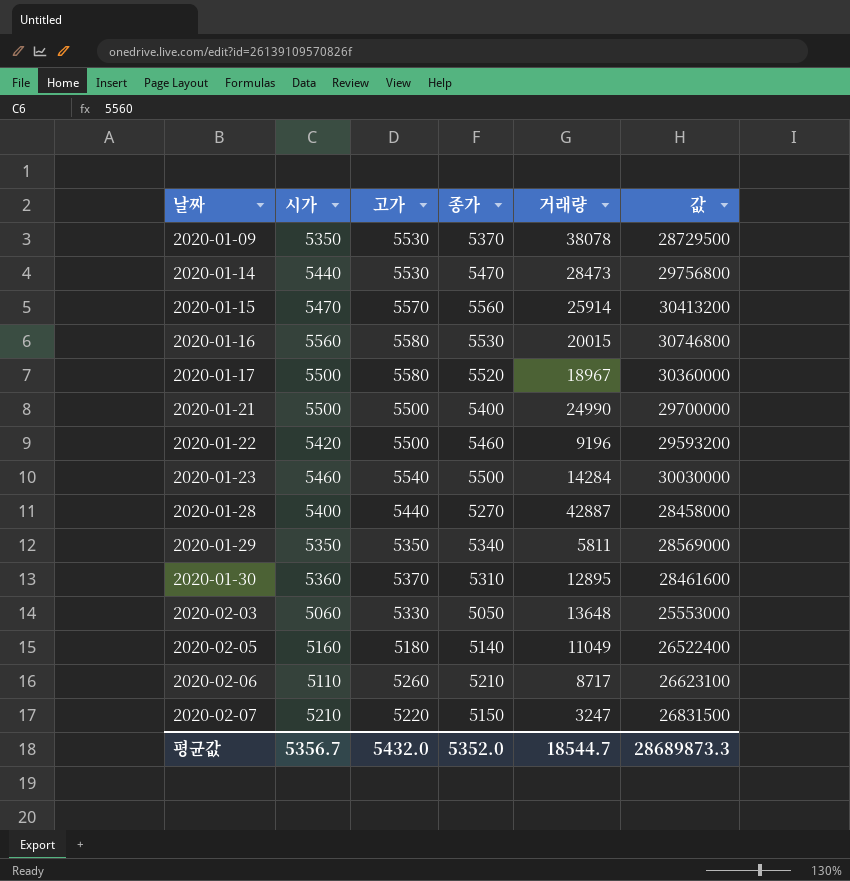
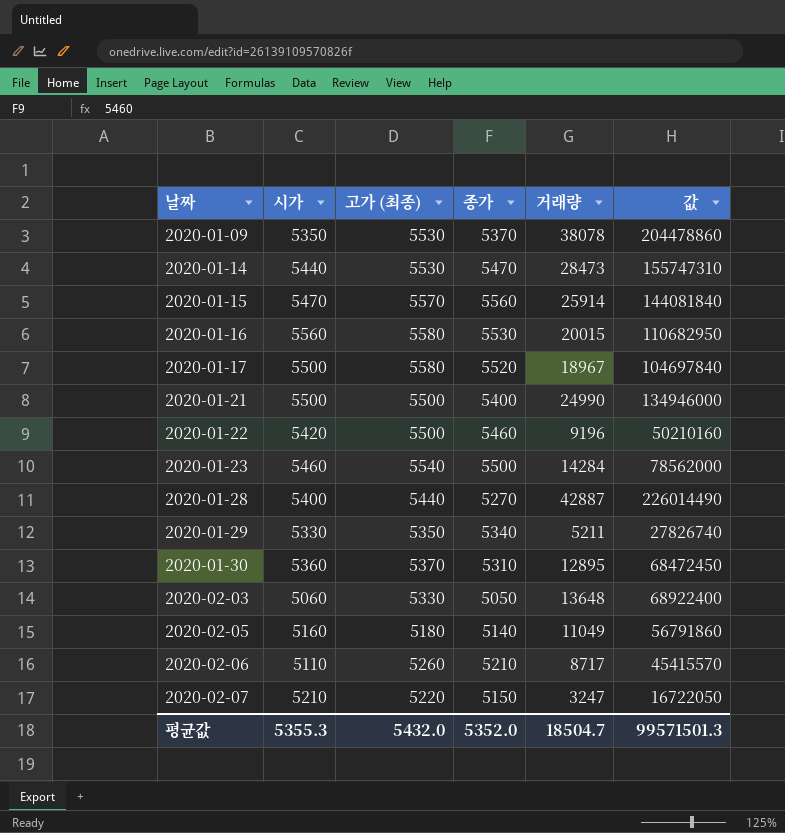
column name: 고가 -> 고가 (최종)
column 값 | formula: [시가] * [종가] -> [종가] * [거래량]
2020-01-29 | 시가: 5350 -> 5330
2020-01-29 | 거래량: 5811 -> 5211
평균값 | 시가: 5356.7 -> 5355.3
평균값 | 거래량: 18544.7 -> 18504.7
평균값 | 값: 28689873.3 -> 99571501.3

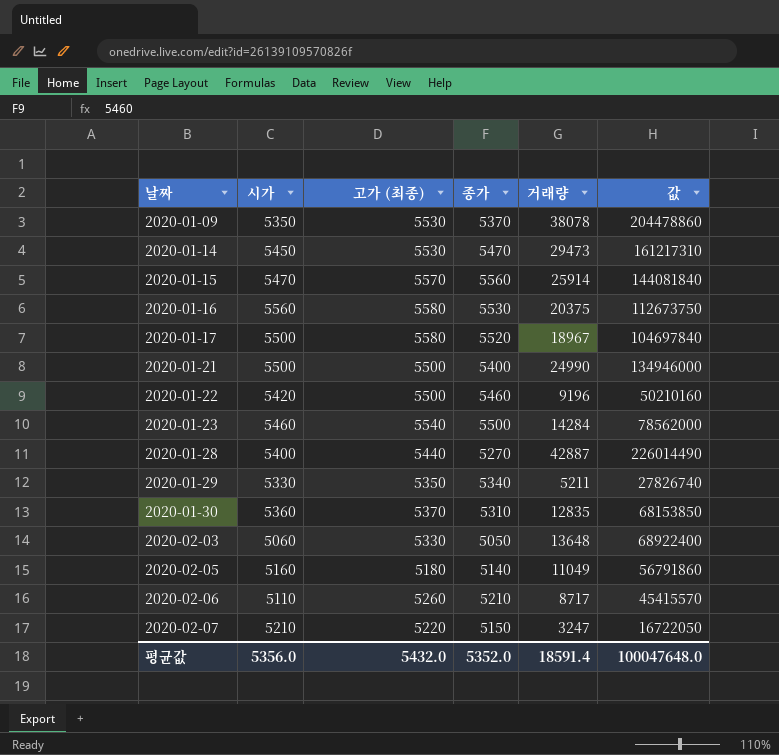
2020-01-14 | 시가: 5440 -> 5450
2020-01-14 | 거래량: 28473 -> 29473
2020-01-14 | 값: 155747310 -> 161217310
2020-01-16 | 거래량: 20015 -> 20375
2020-01-16 | 값: 110682950 -> 112673750
2020-01-30 | 거래량: 12895 -> 12835
2020-01-30 | 값: 68472450 -> 68153850
평균값 | 시가: 5355.3 -> 5356.0
평균값 | 거래량: 18504.7 -> 18591.4
평균값 | 값: 99571501.3 -> 100047648.0

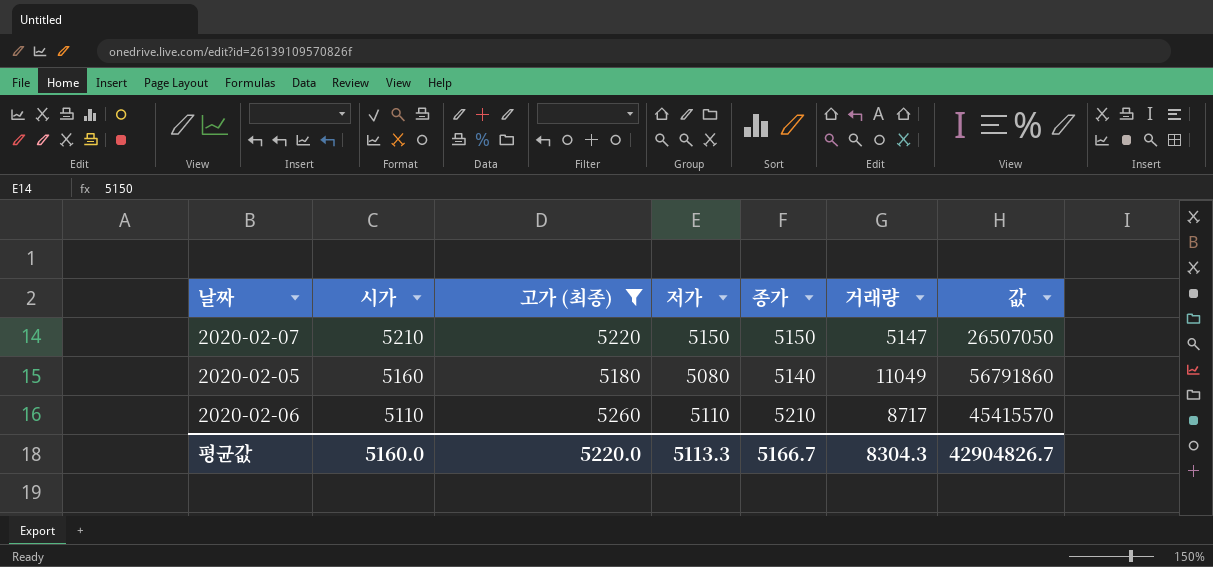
filter: none -> 고가 (최종) <= 5260
row order: 날짜 ascending -> 시가 descending
column 저가 | position: none -> 4
2020-02-07 | 거래량: 3247 -> 5147
2020-02-07 | 값: 16722050 -> 26507050
평균값 | 시가: 5356.0 -> 5160.0
평균값 | 고가 (최종): 5432.0 -> 5220.0
평균값 | 종가: 5352.0 -> 5166.7
평균값 | 거래량: 18591.4 -> 8304.3
평균값 | 값: 100047648.0 -> 42904826.7

